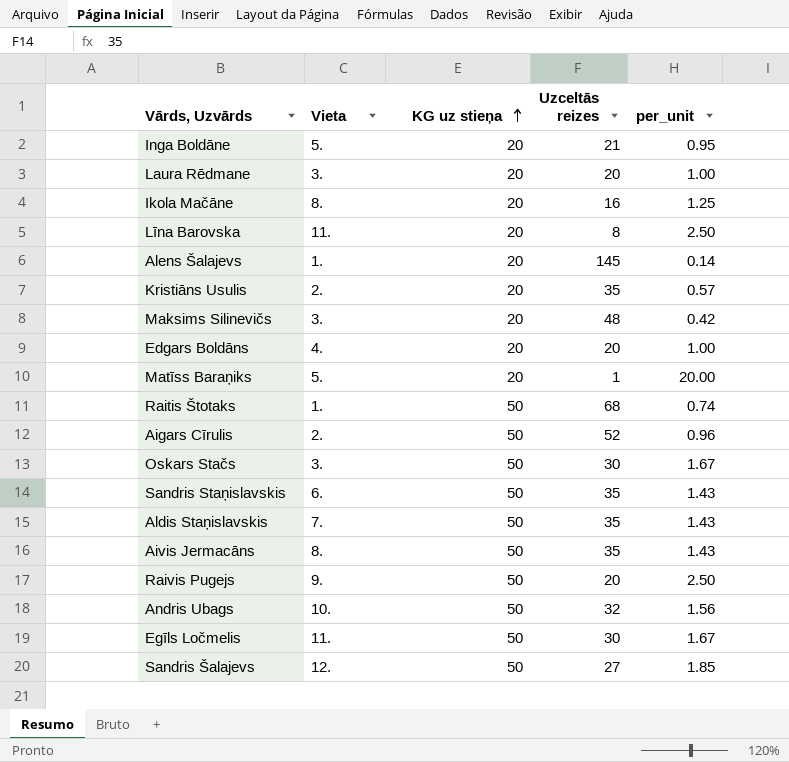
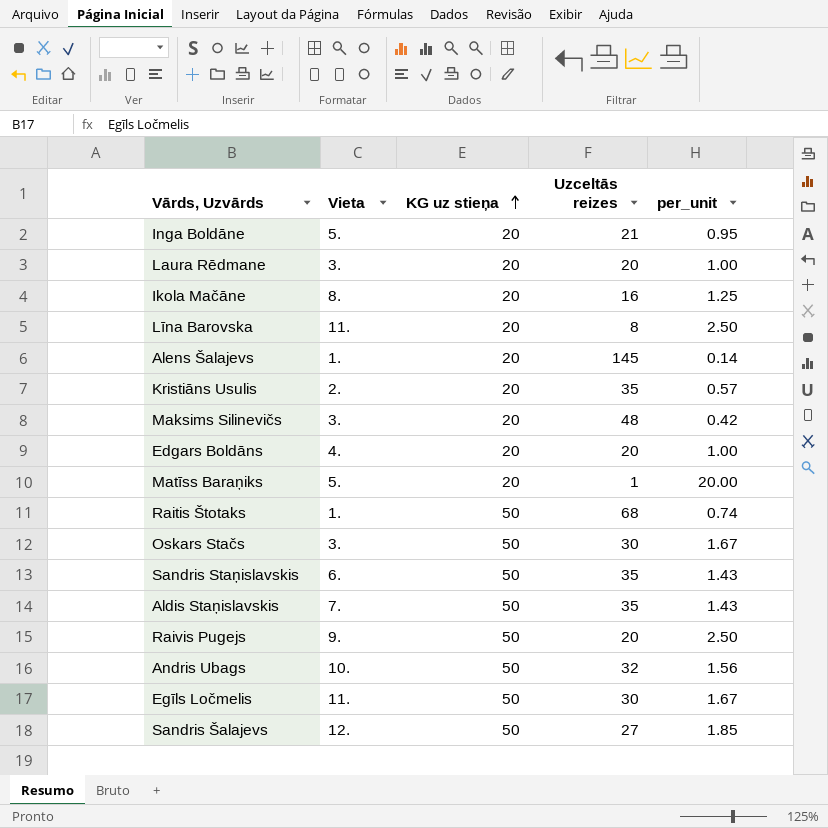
row Aigars Cīrulis: 2. | 50 | 52 | 0.96 -> none
row Aivis Jermacāns: 8. | 50 | 35 | 1.43 -> none

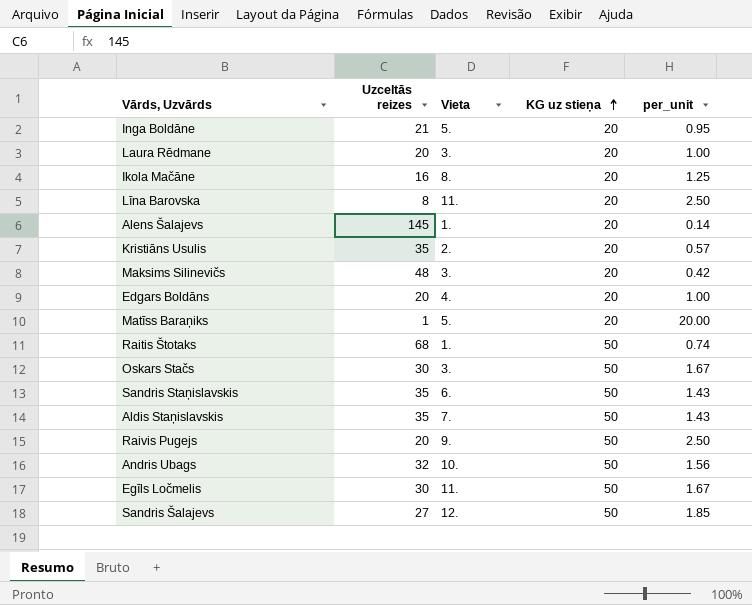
column Uzceltās reizes | position: 4 -> 2

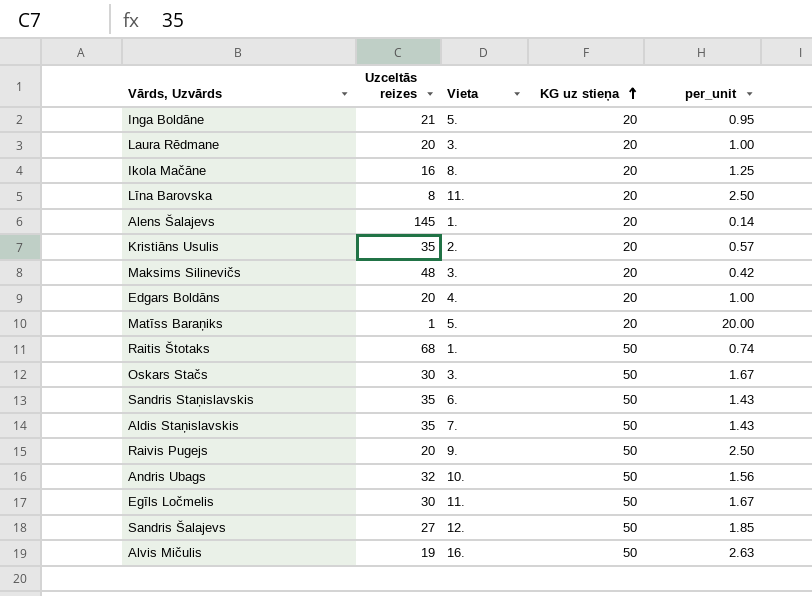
row Alvis Mičulis: none -> 19 | 16. | 50 | 2.63

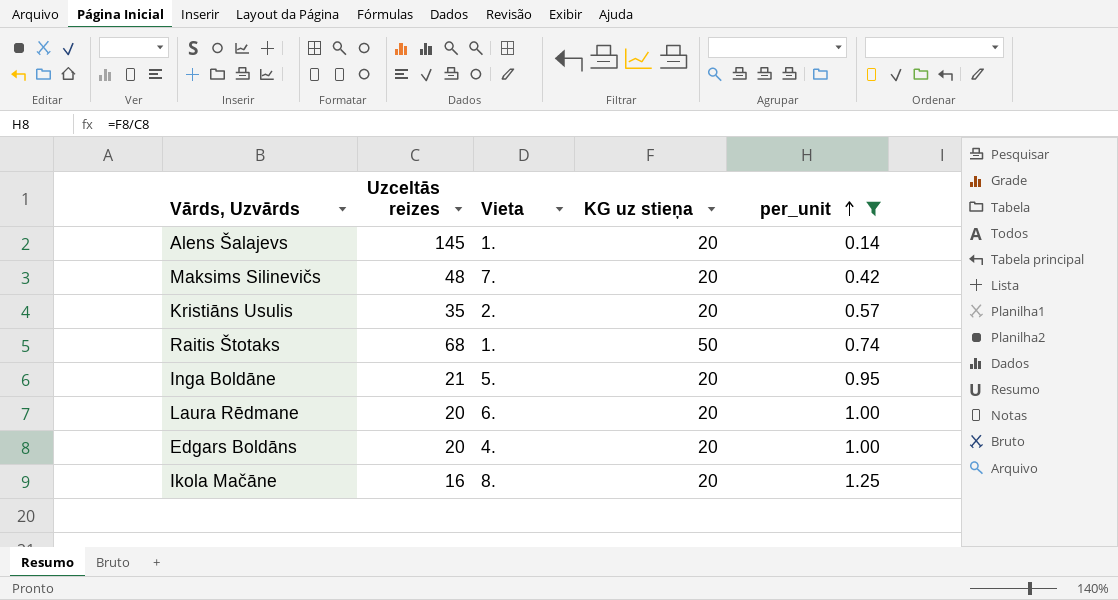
filter: none -> per_unit <= 1.25
row order: KG uz stieņa ascending -> per_unit ascending
Maksims Silinevičs | Vieta: 3. -> 7.
Laura Rēdmane | Vieta: 3. -> 6.

